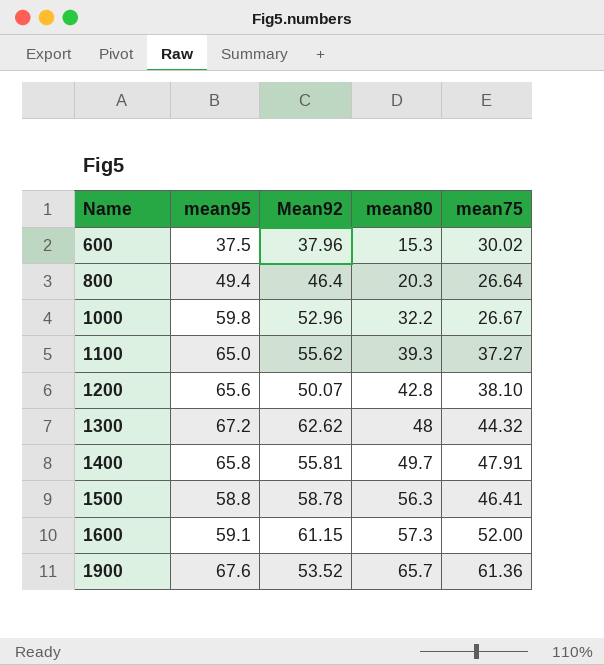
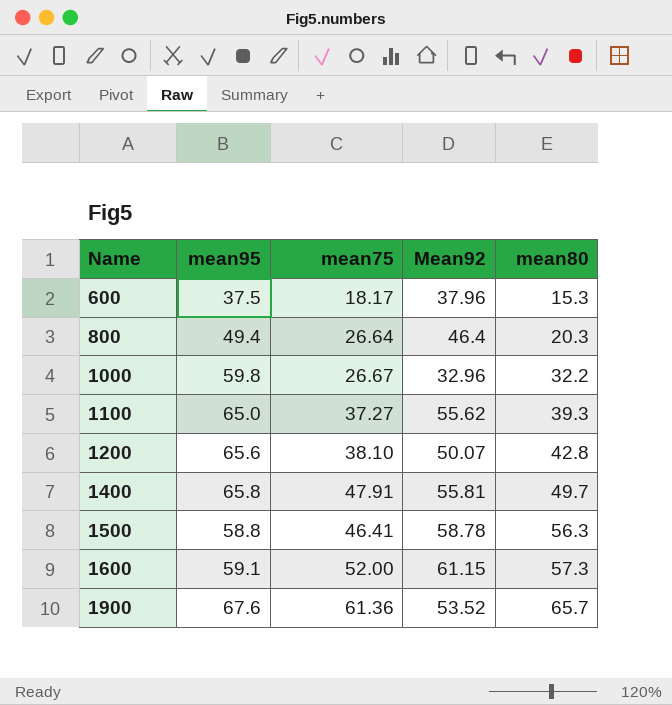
column mean75 | position: 5 -> 3
row 1300: 67.2 | 62.62 | 48 | 44.32 -> none
600 | mean75: 30.02 -> 18.17
1000 | Mean92: 52.96 -> 32.96

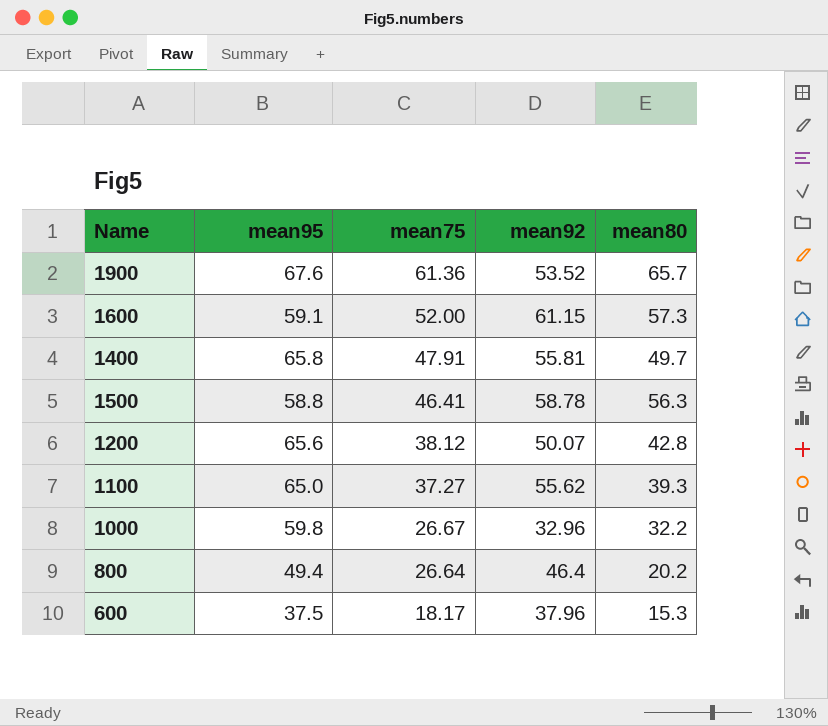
row order: Name ascending -> mean75 descending
column name: Mean92 -> mean92
1200 | mean75: 38.10 -> 38.12
800 | mean80: 20.3 -> 20.2

